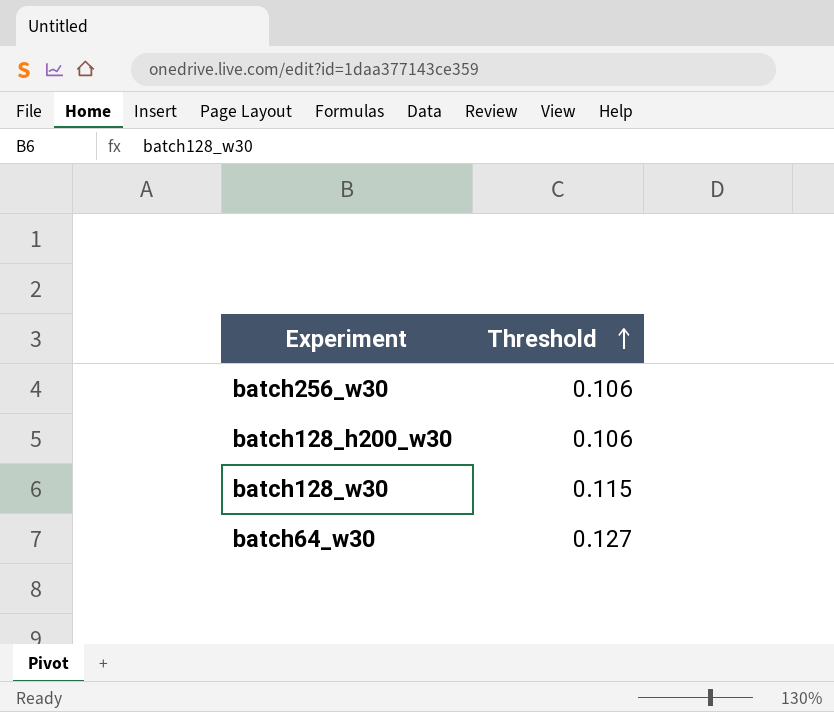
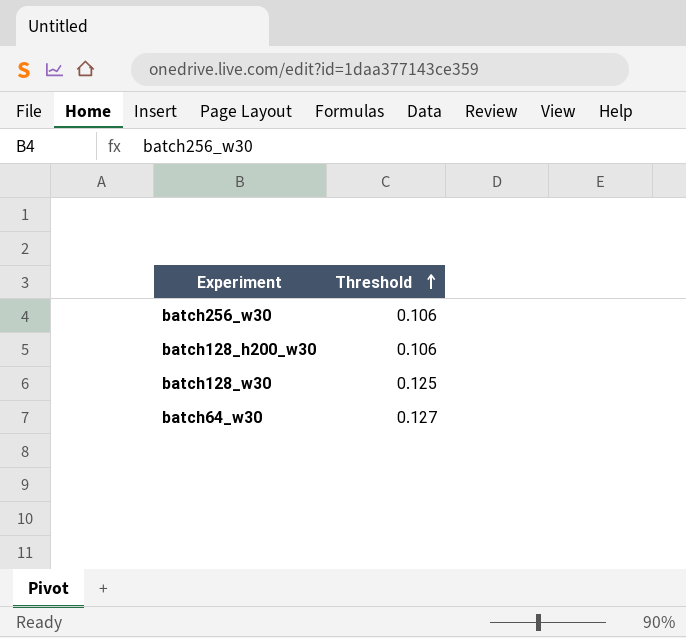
batch128_w30 | Threshold: 0.115 -> 0.125

